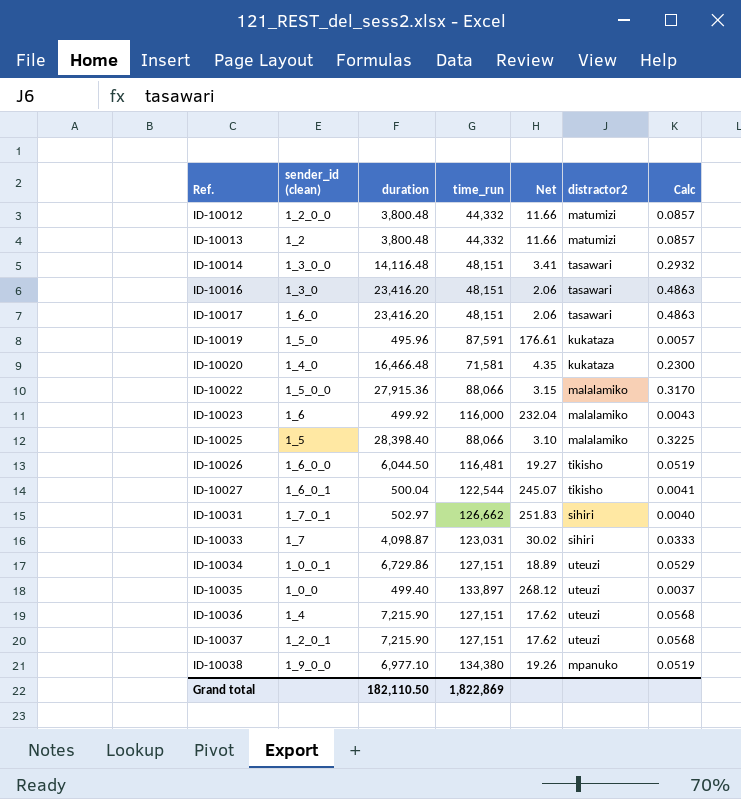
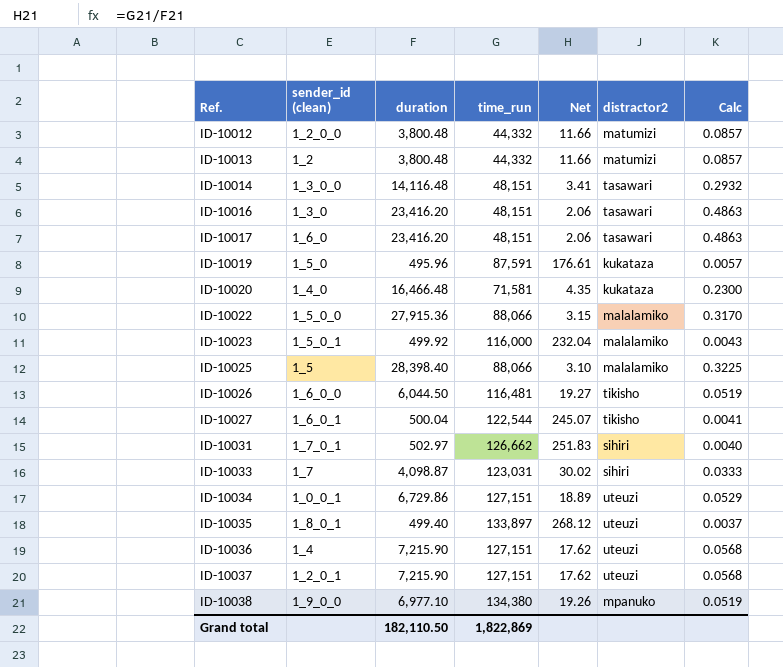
ID-10023 | sender_id (clean): 1_6 -> 1_5_0_1
ID-10035 | sender_id (clean): 1_0_0 -> 1_8_0_1

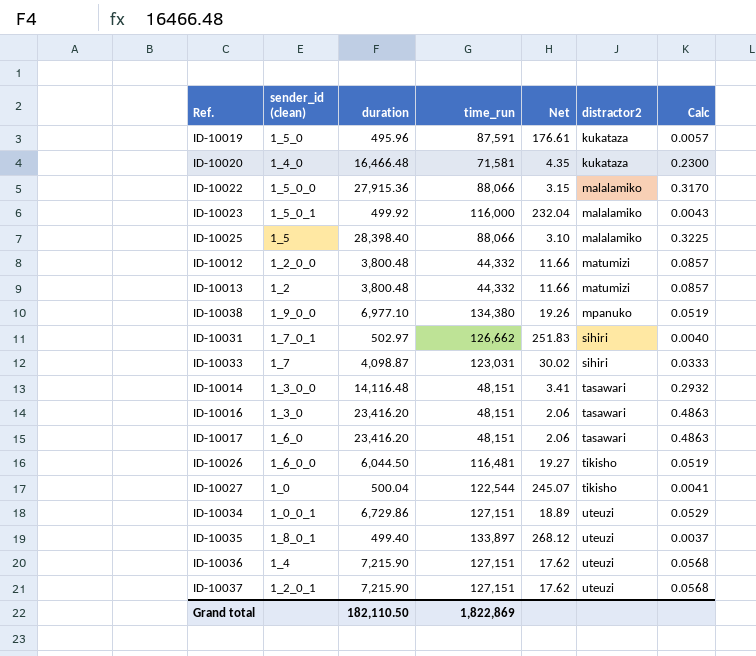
row order: Ref. ascending -> distractor2 ascending
ID-10027 | sender_id (clean): 1_6_0_1 -> 1_0

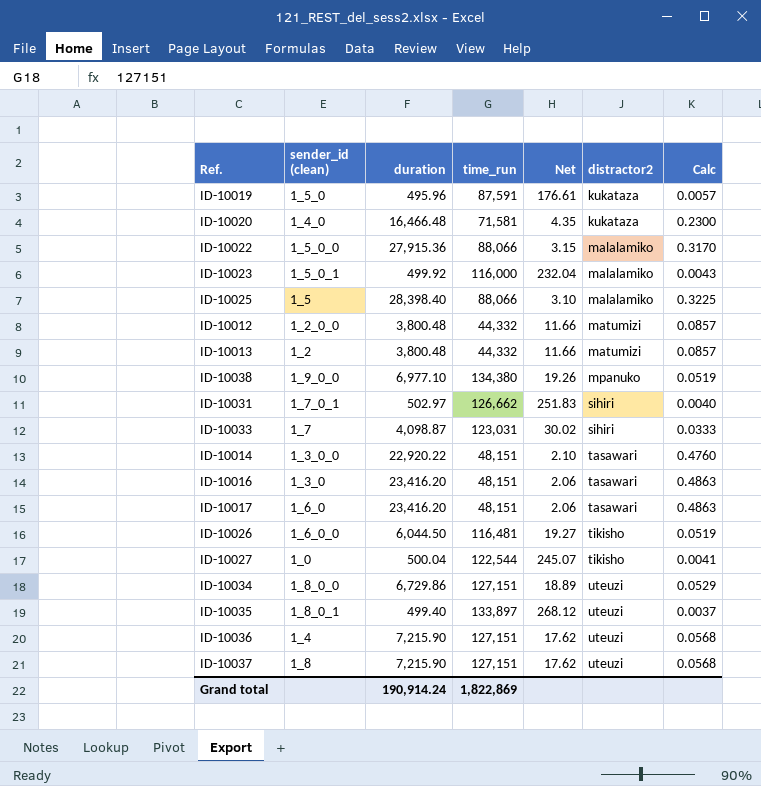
ID-10014 | duration: 14,116.48 -> 22,920.22
ID-10014 | Net: 3.41 -> 2.10
ID-10014 | Calc: 0.2932 -> 0.4760
ID-10034 | sender_id (clean): 1_0_0_1 -> 1_8_0_0
ID-10037 | sender_id (clean): 1_2_0_1 -> 1_8
Grand total | duration: 182,110.50 -> 190,914.24

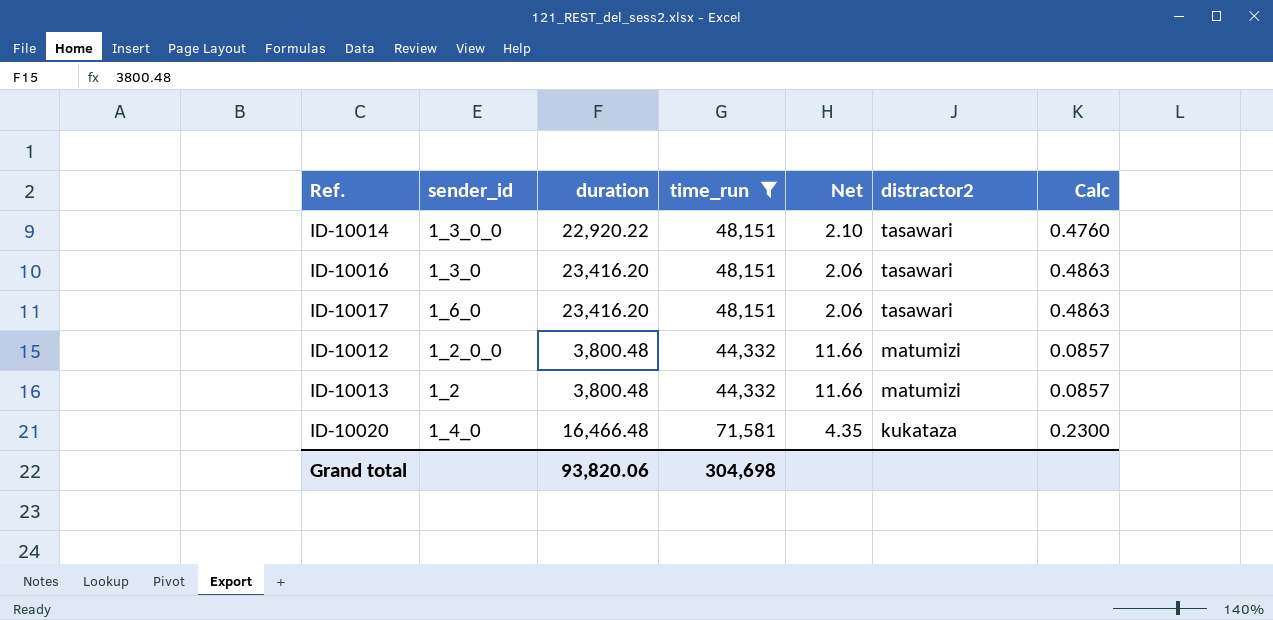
filter: none -> time_run <= 71,581
row order: distractor2 ascending -> distractor2 descending
column name: sender_id (clean) -> sender_id
Grand total | duration: 190,914.24 -> 93,820.06
Grand total | time_run: 1,822,869 -> 304,698

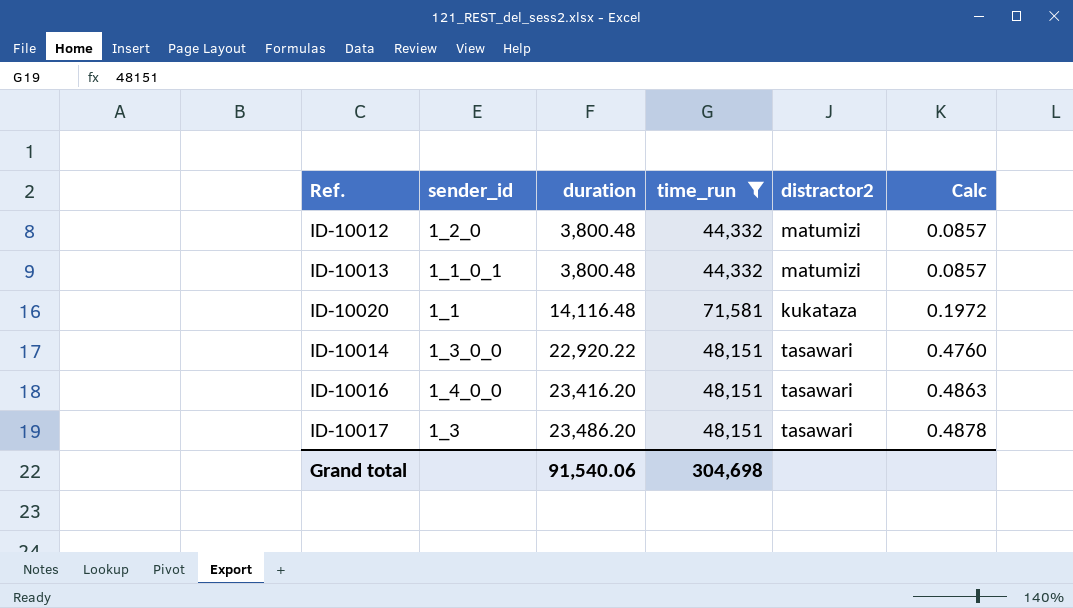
row order: distractor2 descending -> duration ascending
column Net | formula: [time_run] / [duration] -> none
ID-10012 | sender_id: 1_2_0_0 -> 1_2_0
ID-10013 | sender_id: 1_2 -> 1_1_0_1
ID-10020 | sender_id: 1_4_0 -> 1_1
ID-10020 | duration: 16,466.48 -> 14,116.48
ID-10020 | Calc: 0.2300 -> 0.1972
ID-10016 | sender_id: 1_3_0 -> 1_4_0_0
ID-10017 | sender_id: 1_6_0 -> 1_3
ID-10017 | duration: 23,416.20 -> 23,486.20
ID-10017 | Calc: 0.4863 -> 0.4878
Grand total | duration: 93,820.06 -> 91,540.06

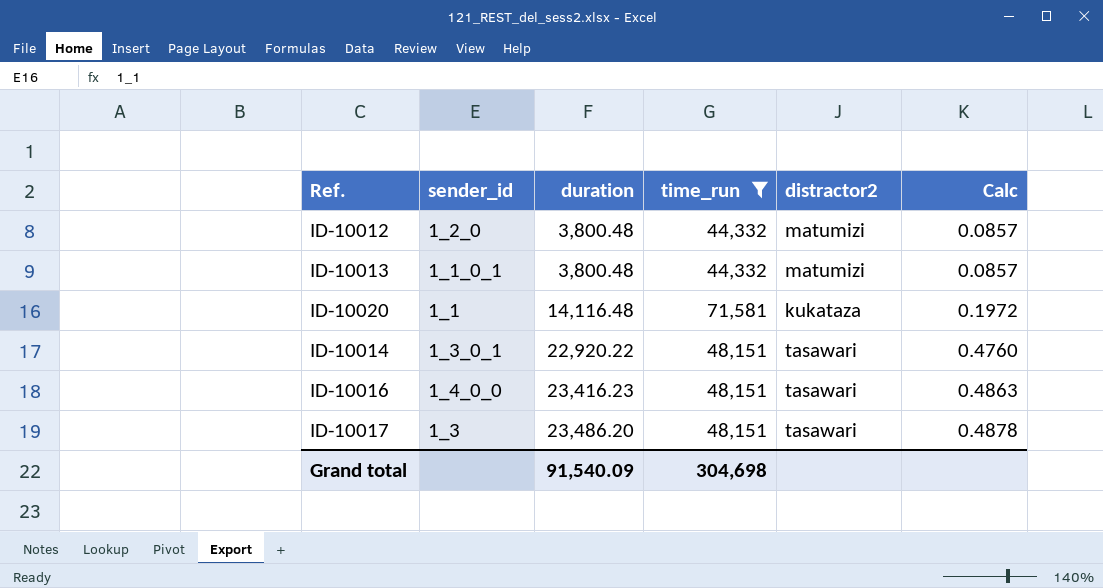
ID-10014 | sender_id: 1_3_0_0 -> 1_3_0_1
ID-10016 | duration: 23,416.20 -> 23,416.23
Grand total | duration: 91,540.06 -> 91,540.09

